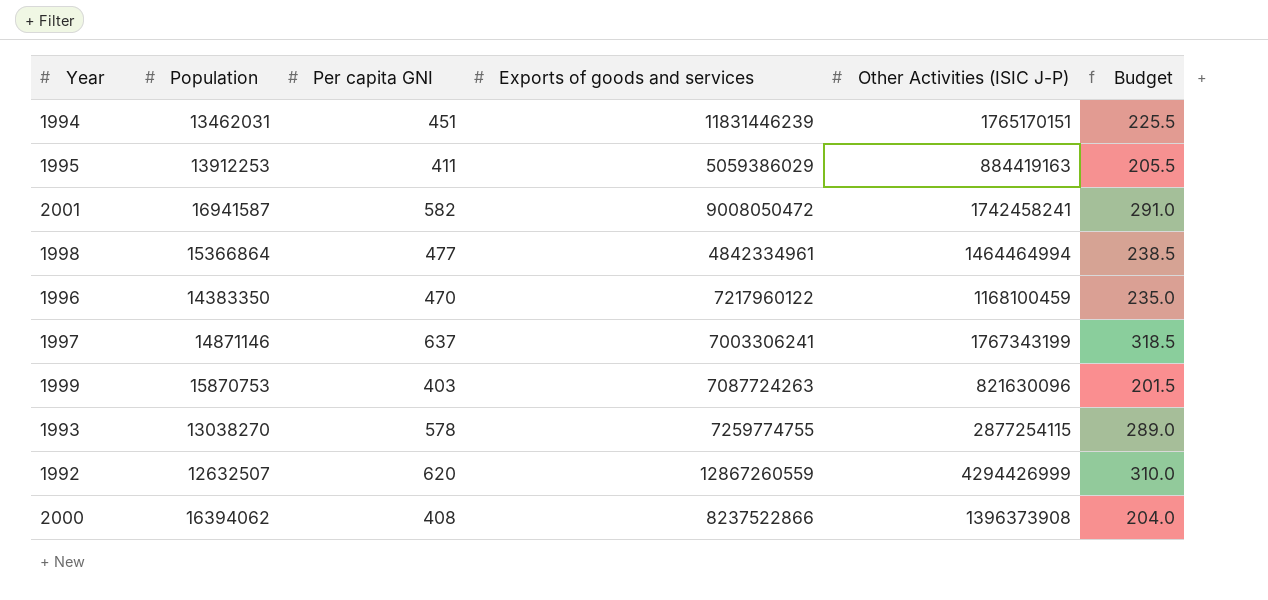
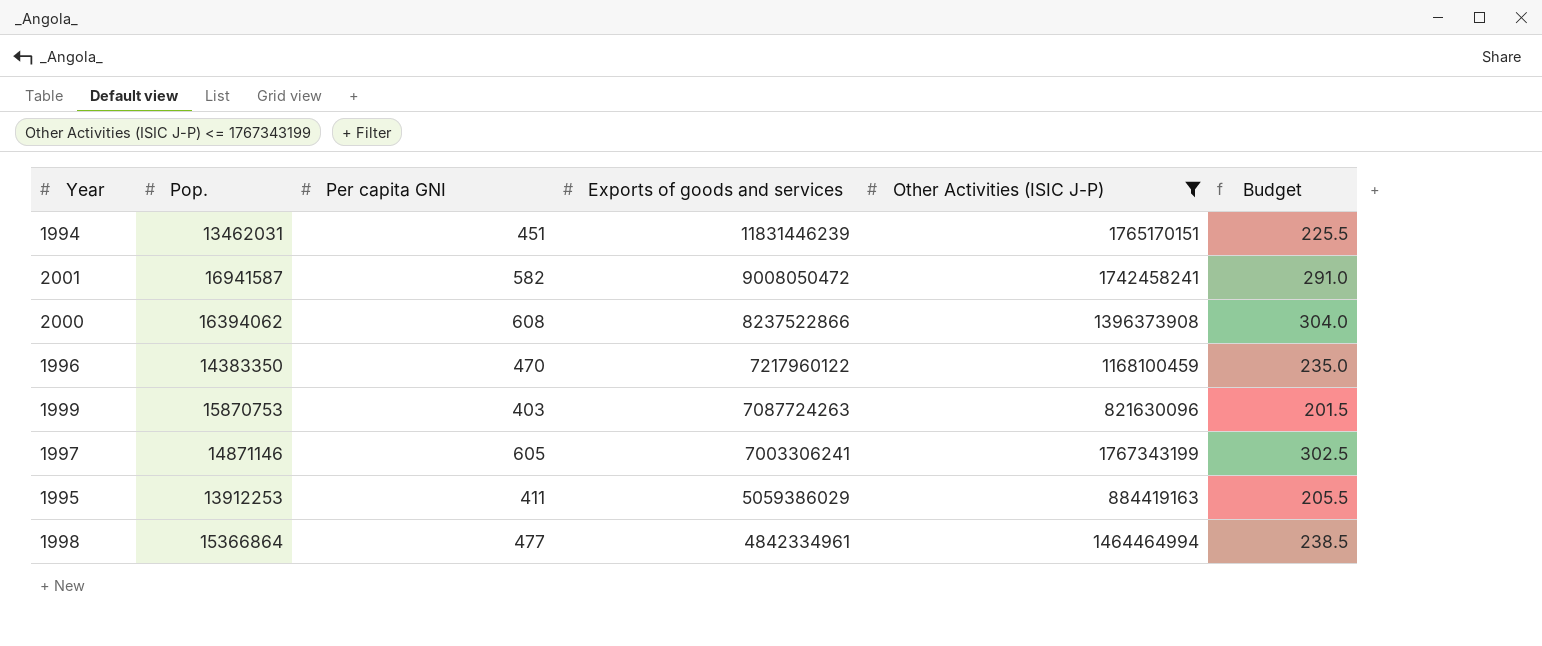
filter: none -> Other Activities (ISIC J-P) <= 1767343199
row order: none -> Exports of goods and services descending
column name: Population -> Pop.
2000 | Per capita GNI: 408 -> 608
2000 | Budget: 204.0 -> 304.0
1997 | Per capita GNI: 637 -> 605
1997 | Budget: 318.5 -> 302.5

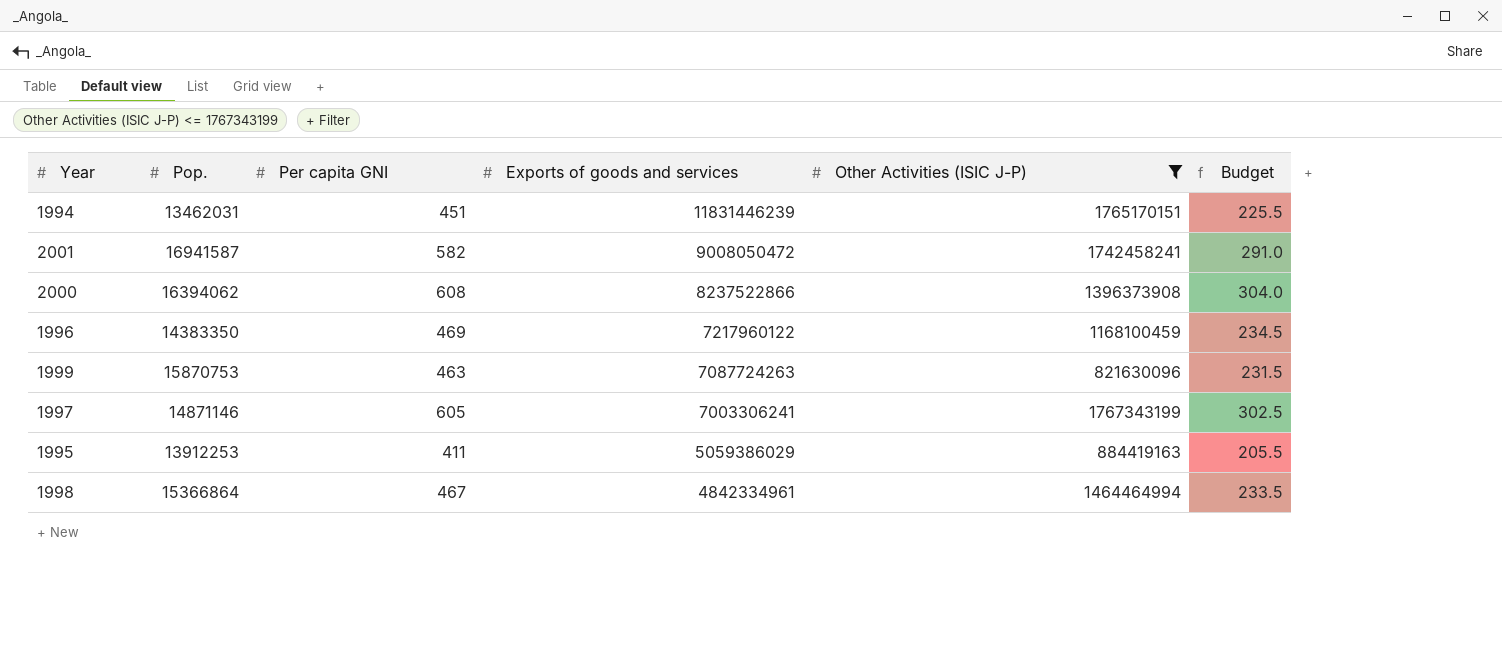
1996 | Per capita GNI: 470 -> 469
1996 | Budget: 235.0 -> 234.5
1999 | Per capita GNI: 403 -> 463
1999 | Budget: 201.5 -> 231.5
1998 | Per capita GNI: 477 -> 467
1998 | Budget: 238.5 -> 233.5

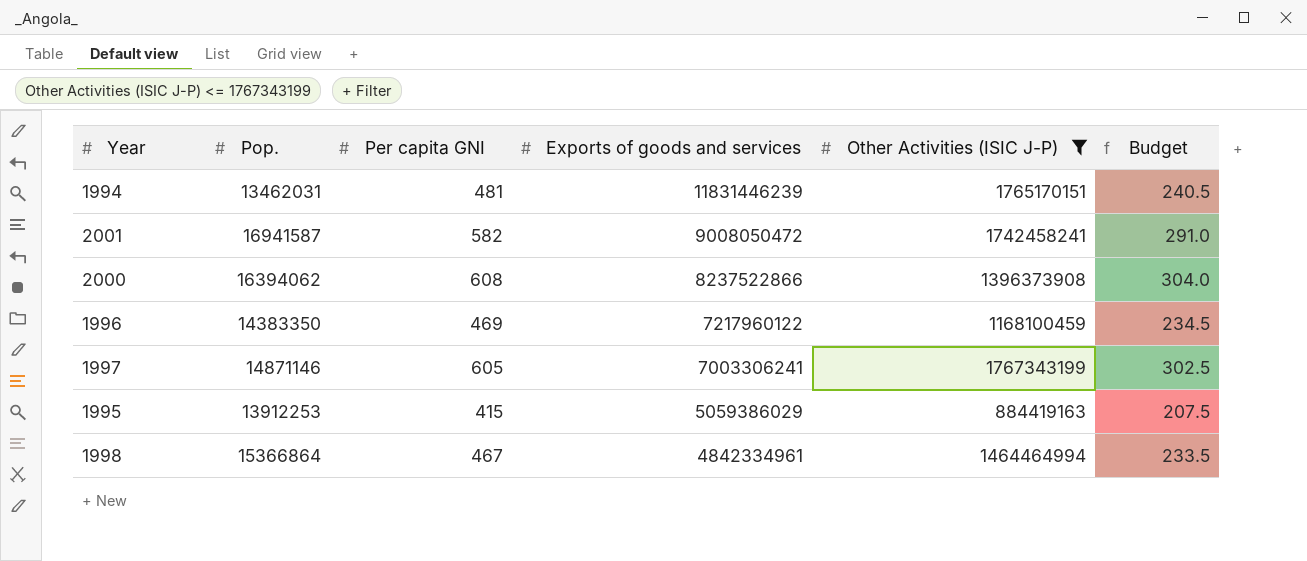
row 1999: 15870753 | 463 | 7087724263 | 821630096 | 231.5 -> none
1994 | Per capita GNI: 451 -> 481
1994 | Budget: 225.5 -> 240.5
1995 | Per capita GNI: 411 -> 415
1995 | Budget: 205.5 -> 207.5

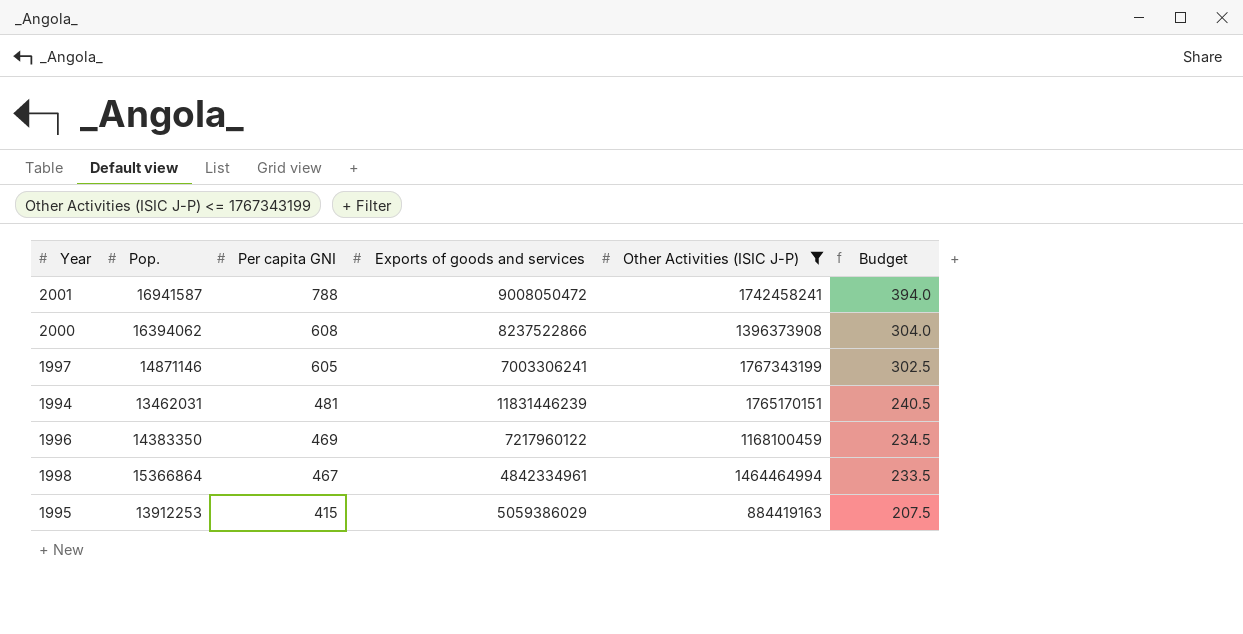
row order: Exports of goods and services descending -> Per capita GNI descending
2001 | Per capita GNI: 582 -> 788
2001 | Budget: 291.0 -> 394.0

